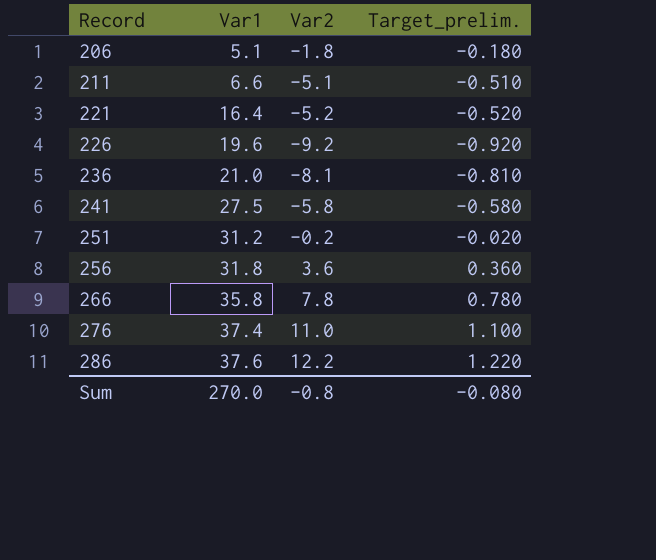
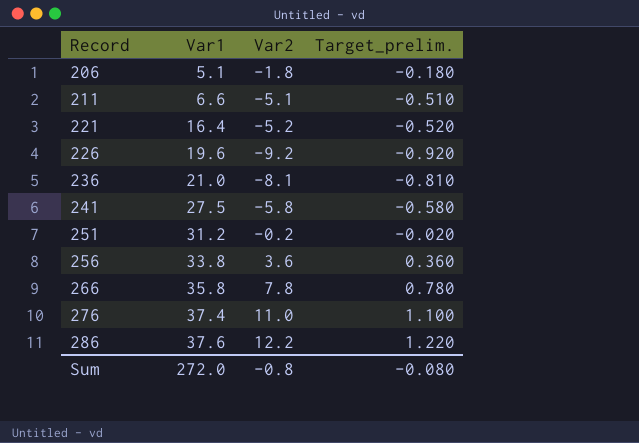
256 | Var1: 31.8 -> 33.8
Sum | Var1: 270.0 -> 272.0

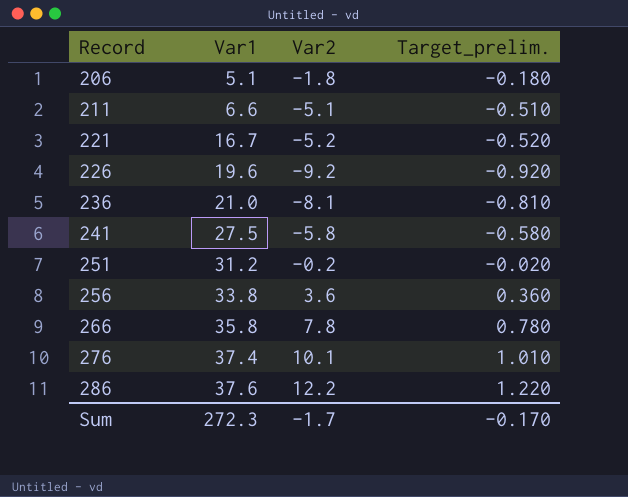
221 | Var1: 16.4 -> 16.7
276 | Var2: 11.0 -> 10.1
276 | Target_prelim.: 1.100 -> 1.010
Sum | Var1: 272.0 -> 272.3
Sum | Var2: -0.8 -> -1.7
Sum | Target_prelim.: -0.080 -> -0.170

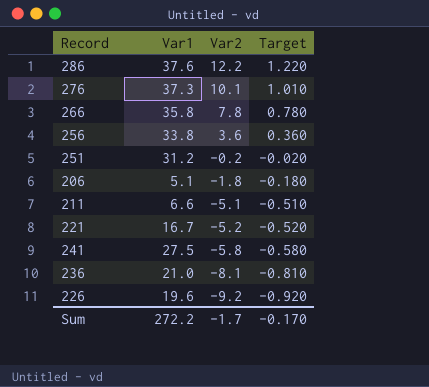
row order: Record ascending -> Var2 descending
column name: Target_prelim. -> Target
276 | Var1: 37.4 -> 37.3
Sum | Var1: 272.3 -> 272.2

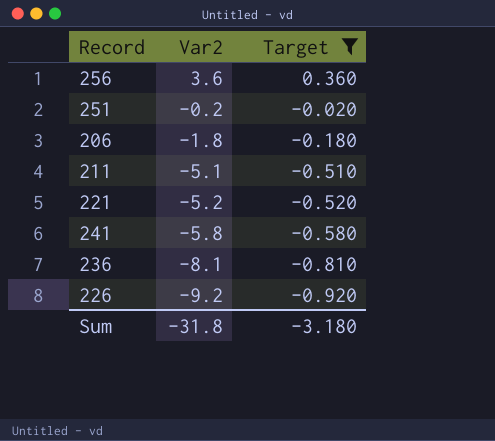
filter: none -> Target <= 0.360
column Var1 | position: 2 -> none
Sum | Var2: -1.7 -> -31.8
Sum | Target: -0.170 -> -3.180

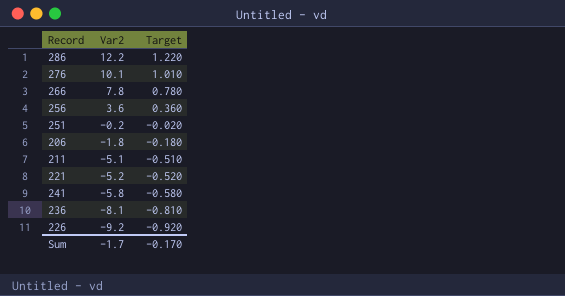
filter: Target <= 0.360 -> none
Sum | Var2: -31.8 -> -1.7
Sum | Target: -3.180 -> -0.170

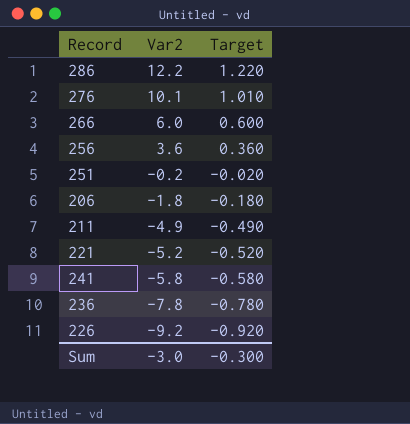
266 | Var2: 7.8 -> 6.0
266 | Target: 0.780 -> 0.600
211 | Var2: -5.1 -> -4.9
211 | Target: -0.510 -> -0.490
236 | Var2: -8.1 -> -7.8
236 | Target: -0.810 -> -0.780
Sum | Var2: -1.7 -> -3.0
Sum | Target: -0.170 -> -0.300

